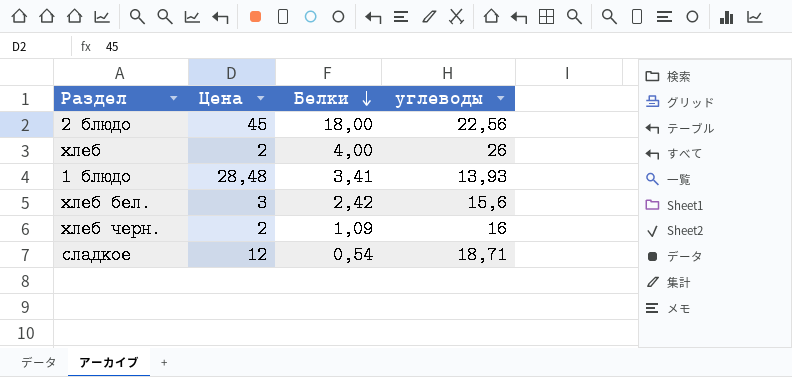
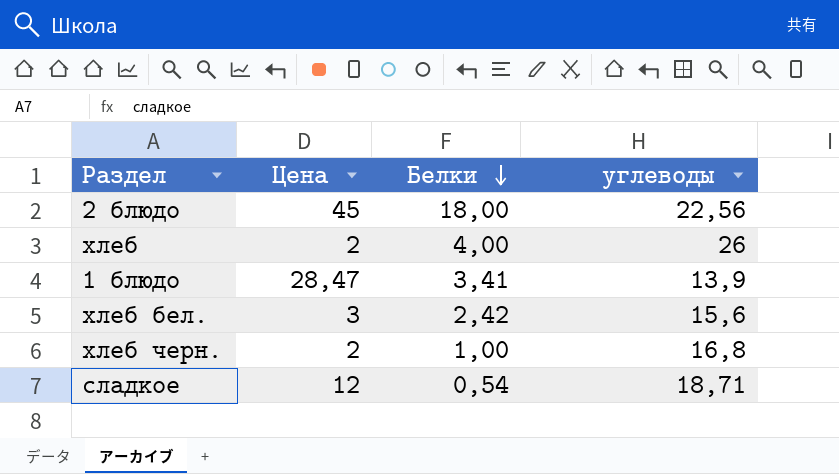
1 блюдо | Цена: 28,48 -> 28,47
1 блюдо | углеводы: 13,93 -> 13,9
хлеб черн. | Белки: 1,09 -> 1,00
хлеб черн. | углеводы: 16 -> 16,8

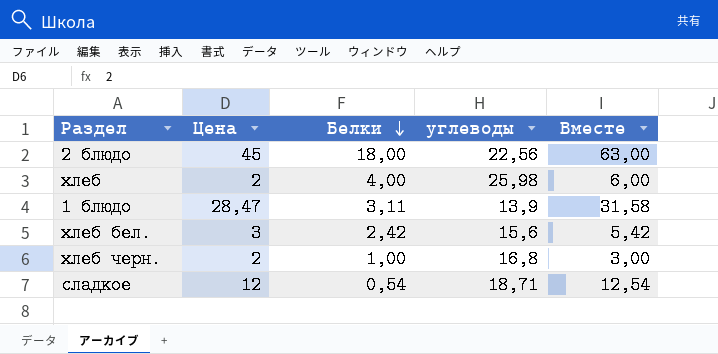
column Вместе | formula: none -> [Цена] + [Белки]
хлеб | углеводы: 26 -> 25,98
1 блюдо | Белки: 3,41 -> 3,11

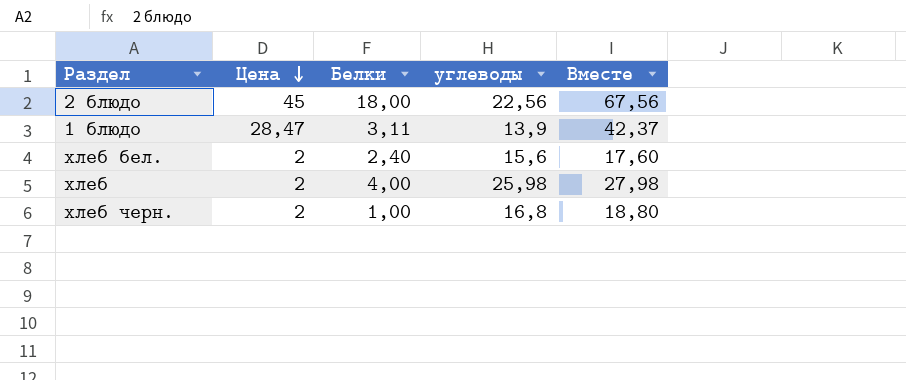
row order: Белки descending -> Цена descending
column Вместе | formula: [Цена] + [Белки] -> [Цена] + [углеводы]
row сладкое: 12 | 0,54 | 18,71 | 12,54 -> none
хлеб бел. | Цена: 3 -> 2
хлеб бел. | Белки: 2,42 -> 2,40

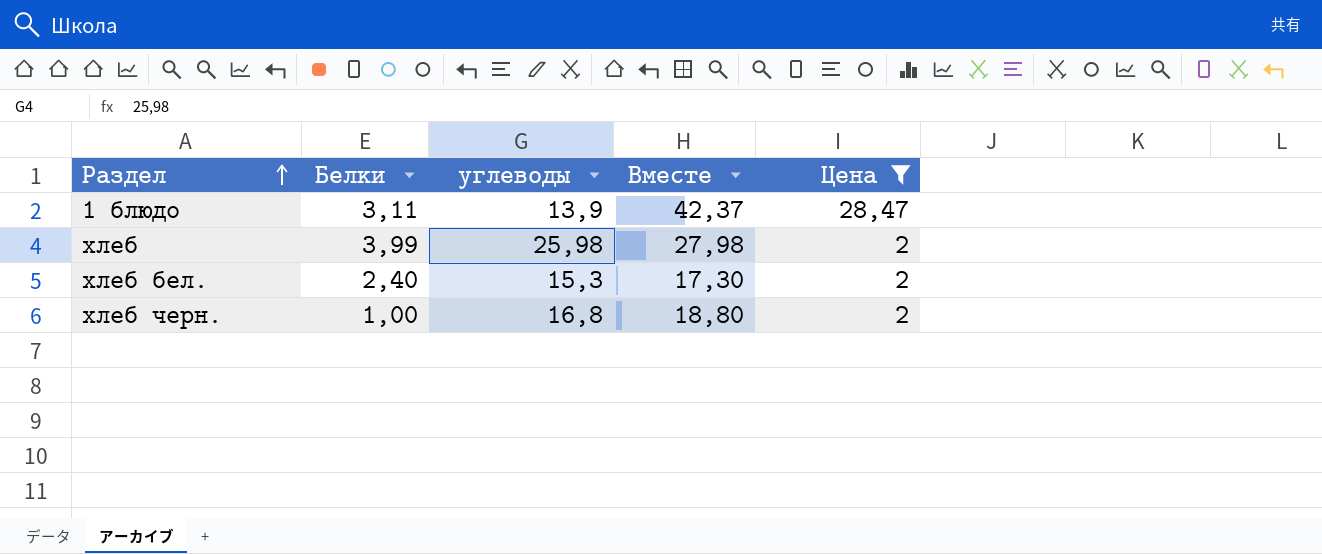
filter: none -> Цена != 45
row order: Цена descending -> Раздел ascending
column Цена | position: 2 -> 5
хлеб | Белки: 4,00 -> 3,99
хлеб бел. | углеводы: 15,6 -> 15,3
хлеб бел. | Вместе: 17,60 -> 17,30

